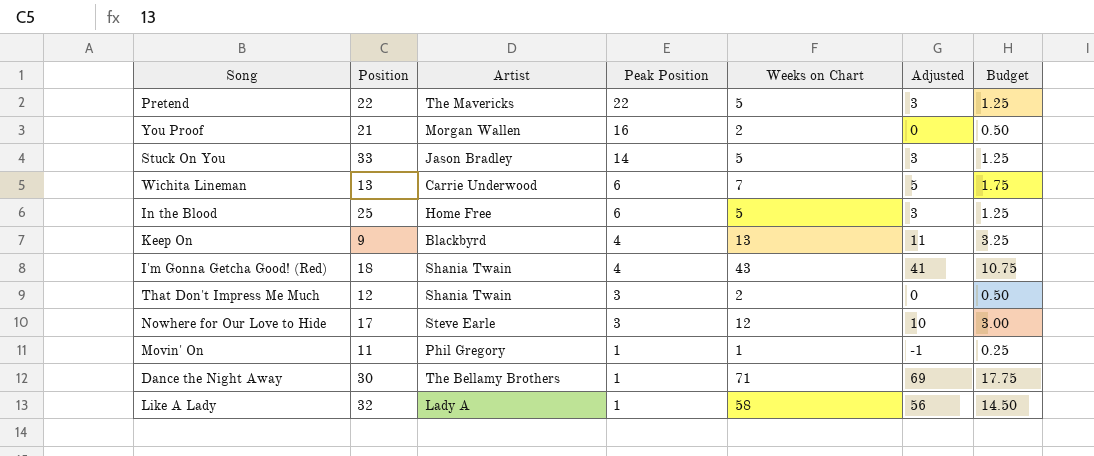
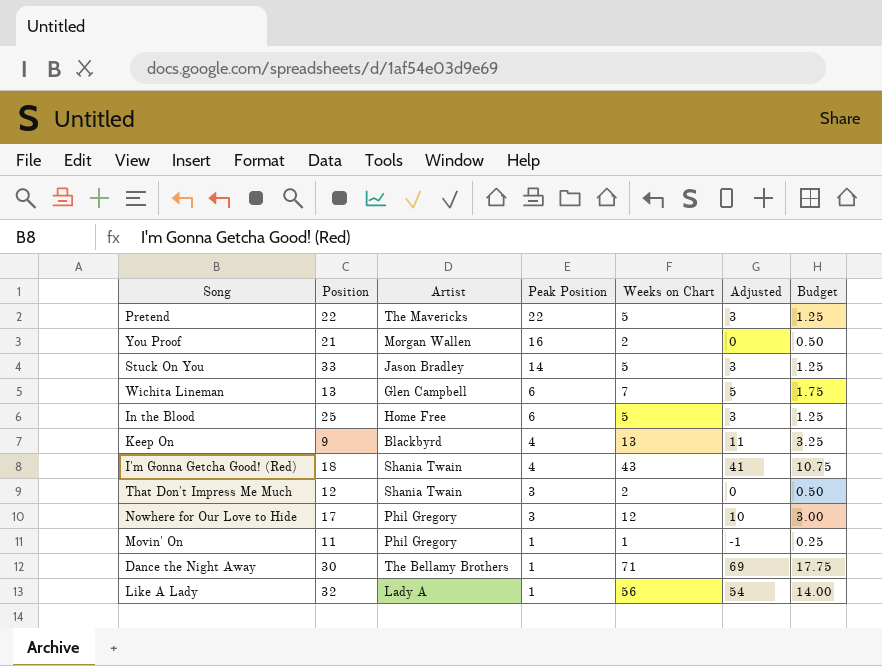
Wichita Lineman | Artist: Carrie Underwood -> Glen Campbell
Nowhere for Our Love to Hide | Artist: Steve Earle -> Phil Gregory
Like A Lady | Weeks on Chart: 58 -> 56
Like A Lady | Adjusted: 56 -> 54
Like A Lady | Budget: 14.50 -> 14.00

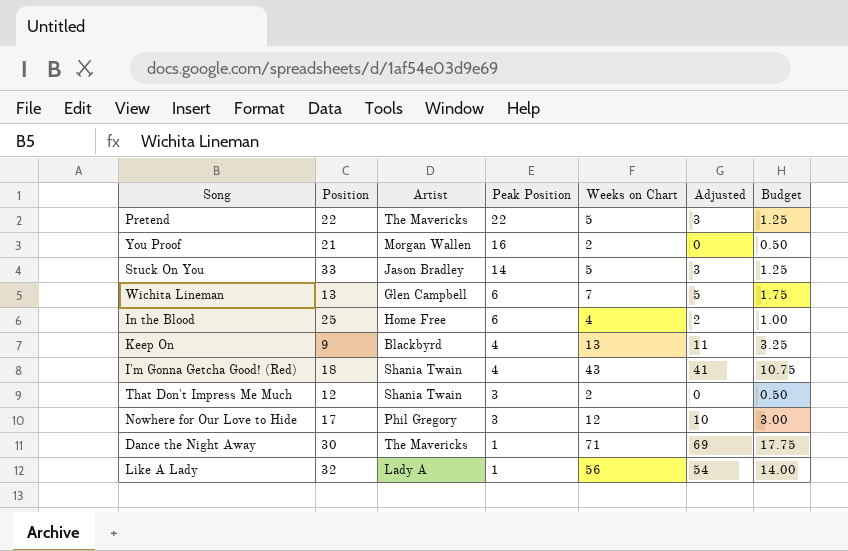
row Movin' On: 11 | Phil Gregory | 1 | 1 | -1 | 0.25 -> none
In the Blood | Weeks on Chart: 5 -> 4
In the Blood | Adjusted: 3 -> 2
In the Blood | Budget: 1.25 -> 1.00
Dance the Night Away | Artist: The Bellamy Brothers -> The Mavericks

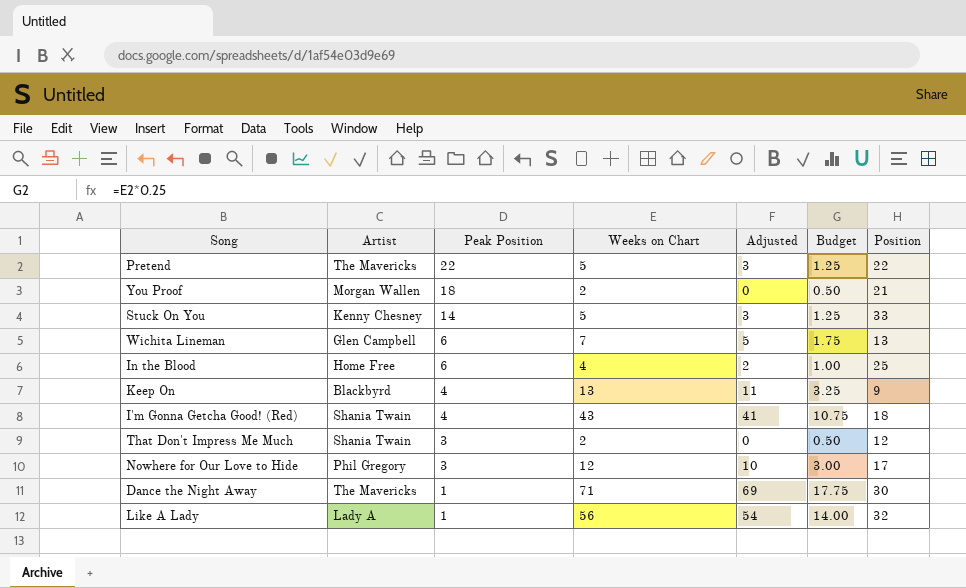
column Position | position: 2 -> 7
You Proof | Peak Position: 16 -> 18
Stuck On You | Artist: Jason Bradley -> Kenny Chesney

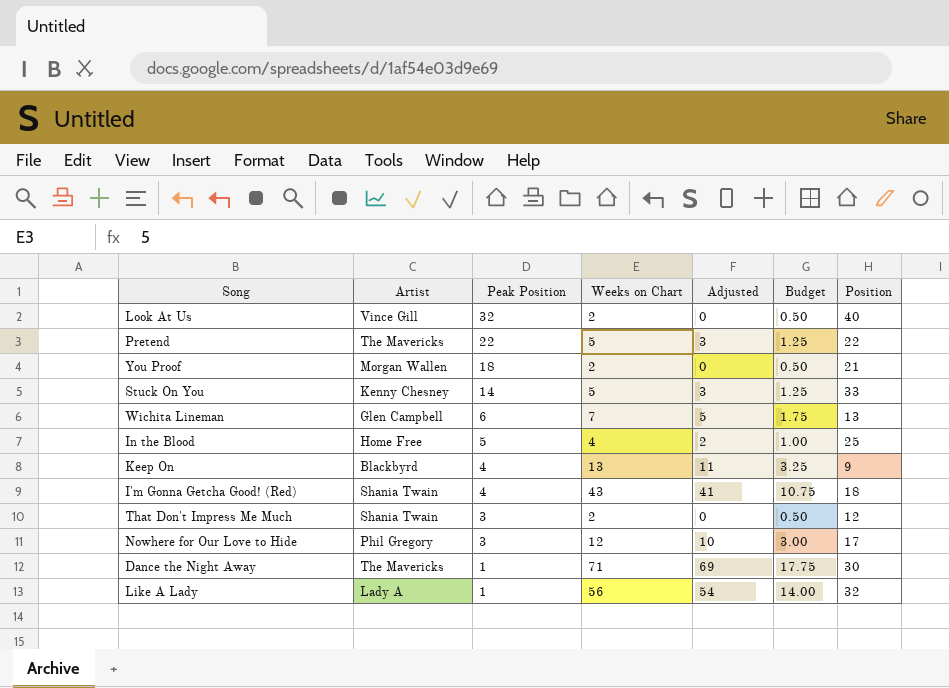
row Look At Us: none -> Vince Gill | 32 | 2 | 0 | 0.50 | 40
In the Blood | Peak Position: 6 -> 5

